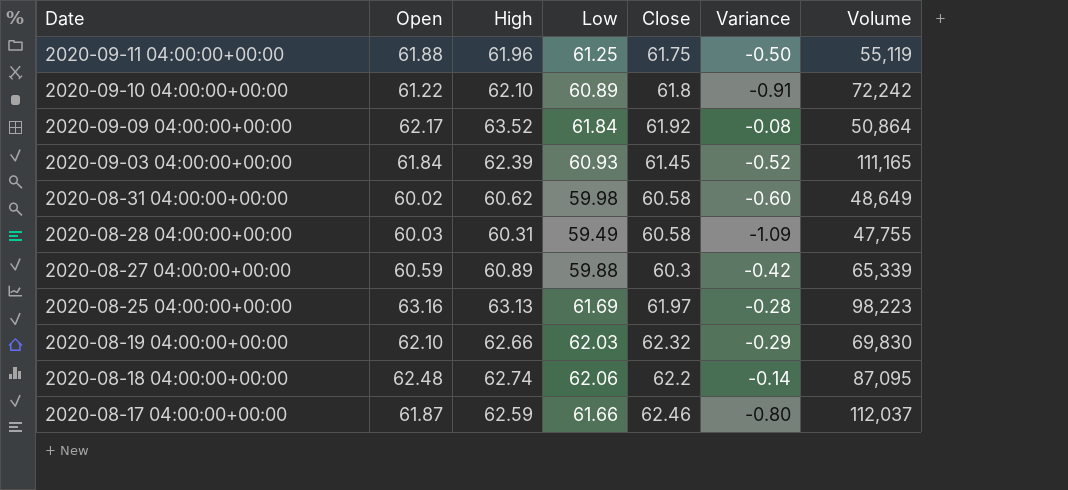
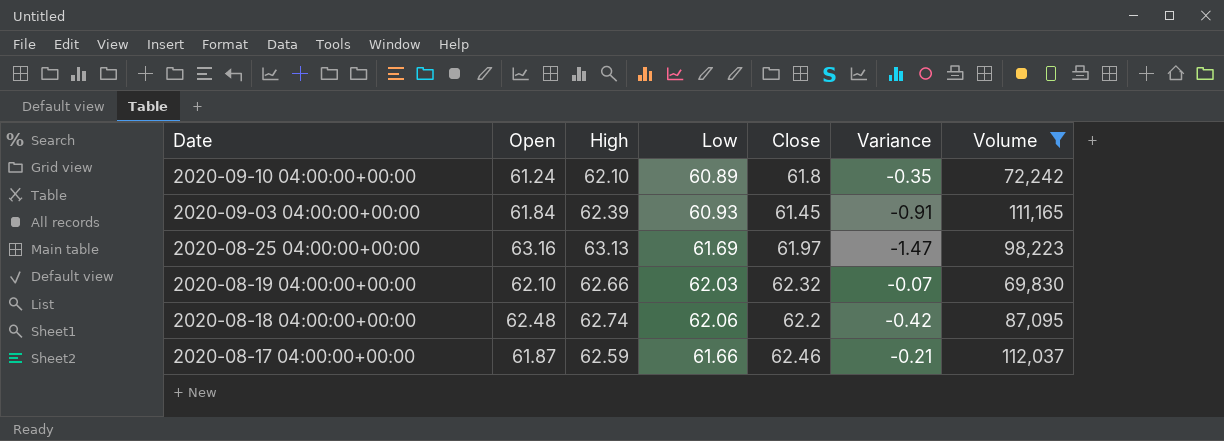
filter: none -> Volume >= 69,830
column Variance | formula: [Low] - [Close] -> [Low] - [Open]
2020-09-10 04:00:00+00:00 | Open: 61.22 -> 61.24

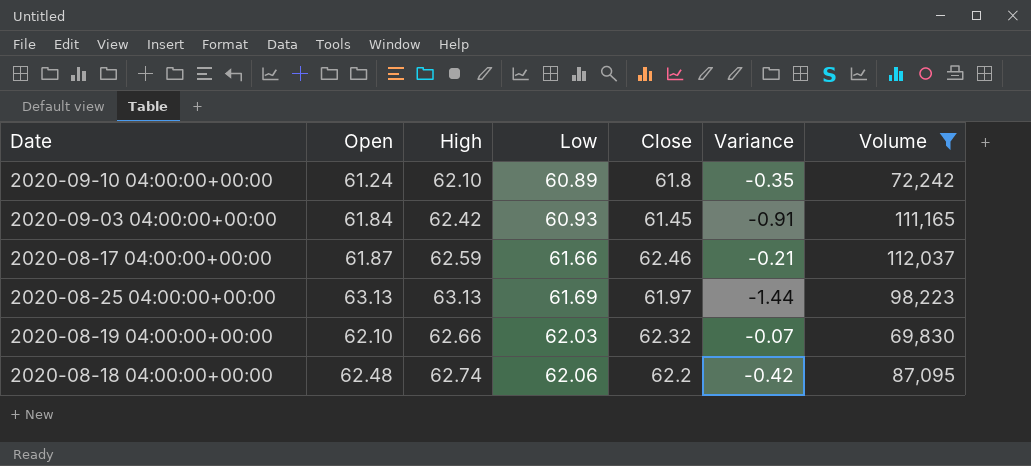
row order: Date descending -> Low ascending
2020-09-03 04:00:00+00:00 | High: 62.39 -> 62.42
2020-08-25 04:00:00+00:00 | Open: 63.16 -> 63.13
2020-08-25 04:00:00+00:00 | Variance: -1.47 -> -1.44

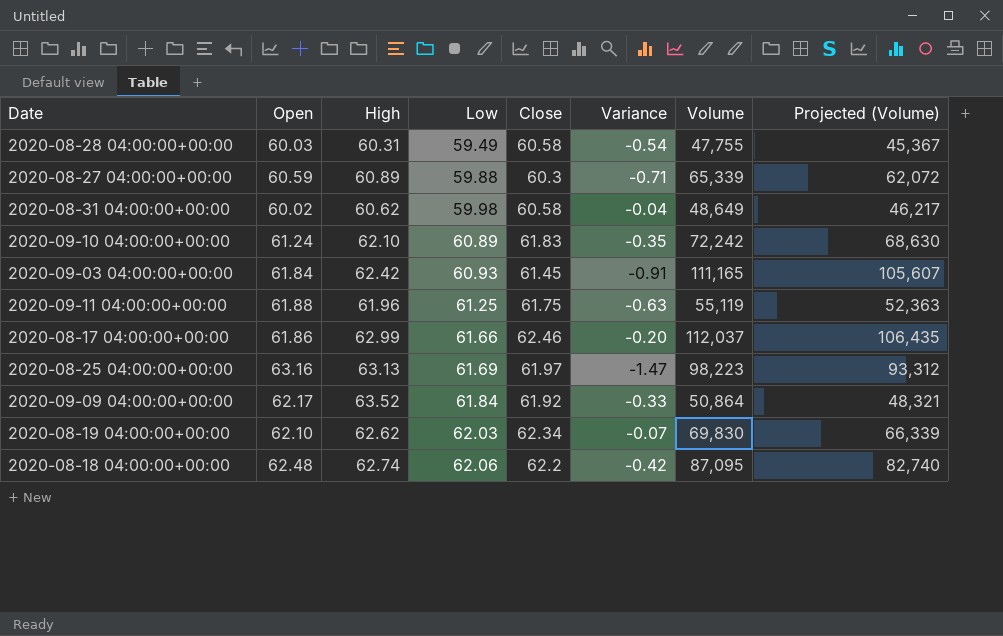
filter: Volume >= 69,830 -> none
column Projected (Volume) | formula: none -> [Volume] * 0.95
2020-09-10 04:00:00+00:00 | Close: 61.8 -> 61.83
2020-08-17 04:00:00+00:00 | Open: 61.87 -> 61.86
2020-08-17 04:00:00+00:00 | High: 62.59 -> 62.99
2020-08-17 04:00:00+00:00 | Variance: -0.21 -> -0.20
2020-08-25 04:00:00+00:00 | Open: 63.13 -> 63.16
2020-08-25 04:00:00+00:00 | Variance: -1.44 -> -1.47
2020-08-19 04:00:00+00:00 | High: 62.66 -> 62.62
2020-08-19 04:00:00+00:00 | Close: 62.32 -> 62.34

